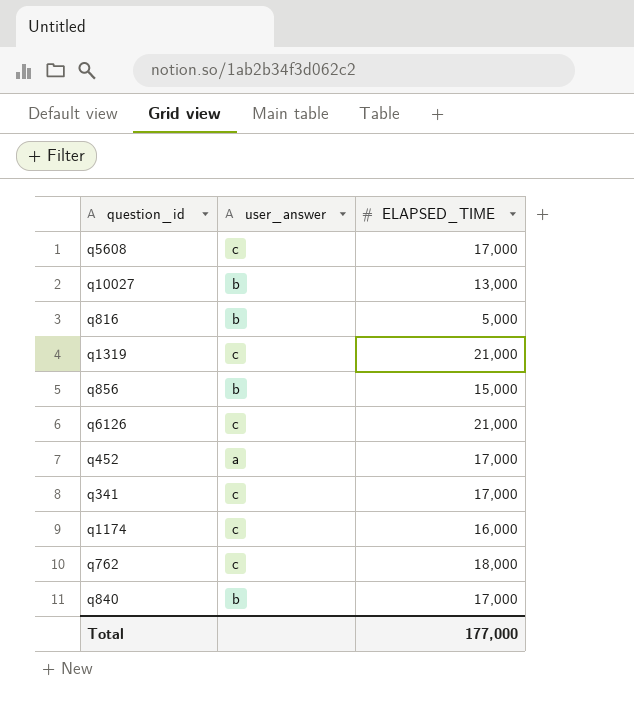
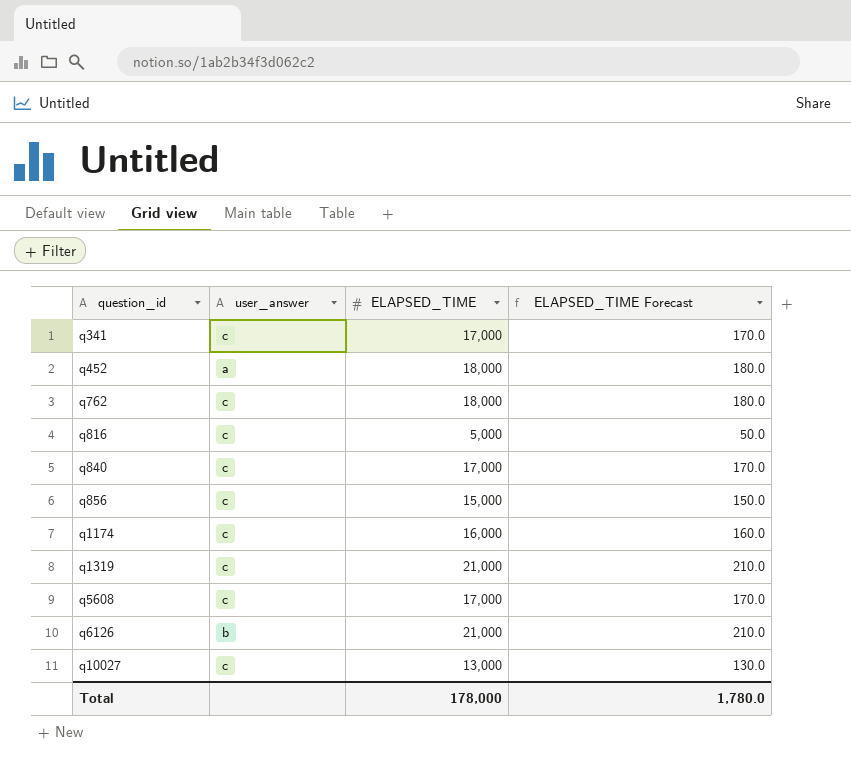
row order: none -> question_id ascending
column ELAPSED_TIME Forecast | formula: none -> [ELAPSED_TIME] * 0.01
q452 | ELAPSED_TIME: 17,000 -> 18,000
q816 | user_answer: b -> c
q840 | user_answer: b -> c
q856 | user_answer: b -> c
q6126 | user_answer: c -> b
q10027 | user_answer: b -> c
Total | ELAPSED_TIME: 177,000 -> 178,000

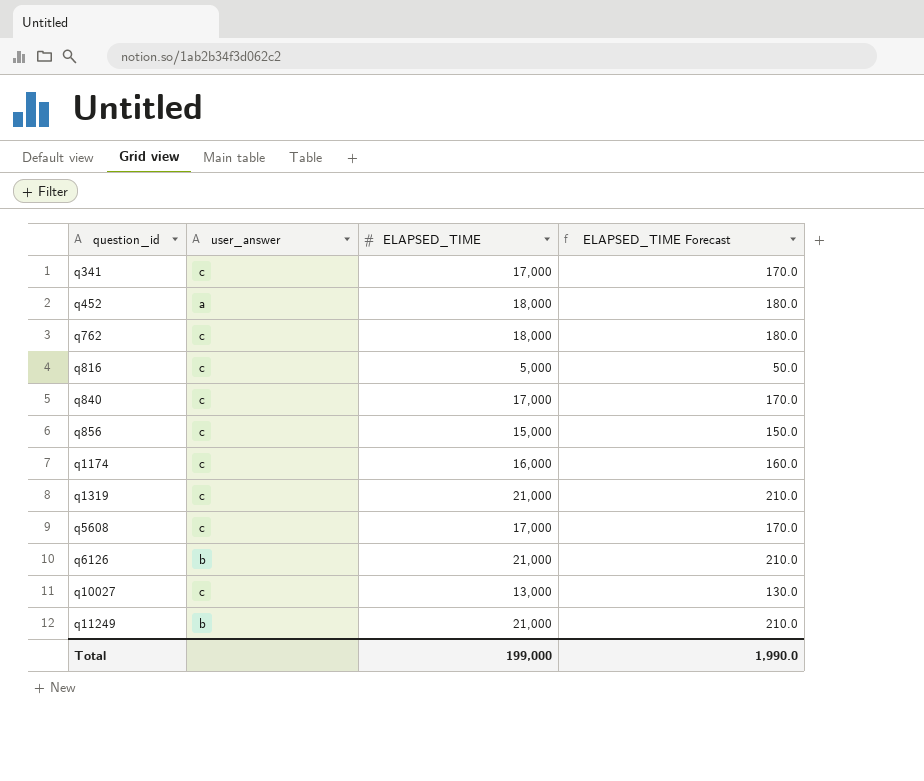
row q11249: none -> b | 21,000 | 210.0
Total | ELAPSED_TIME: 178,000 -> 199,000
Total | ELAPSED_TIME Forecast: 1,780.0 -> 1,990.0

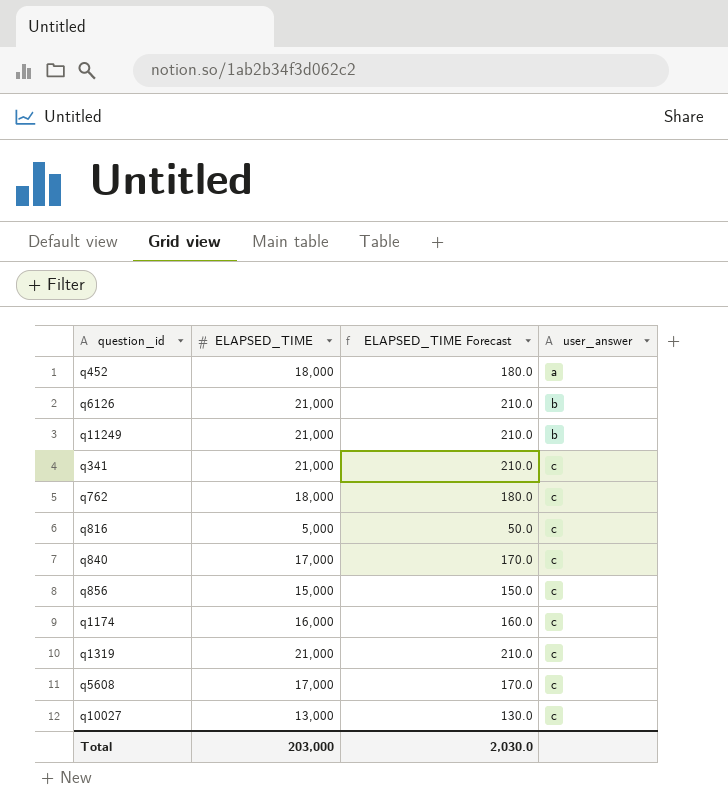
row order: question_id ascending -> user_answer ascending
column user_answer | position: 2 -> 4
q341 | ELAPSED_TIME: 17,000 -> 21,000
q341 | ELAPSED_TIME Forecast: 170.0 -> 210.0
Total | ELAPSED_TIME: 199,000 -> 203,000
Total | ELAPSED_TIME Forecast: 1,990.0 -> 2,030.0

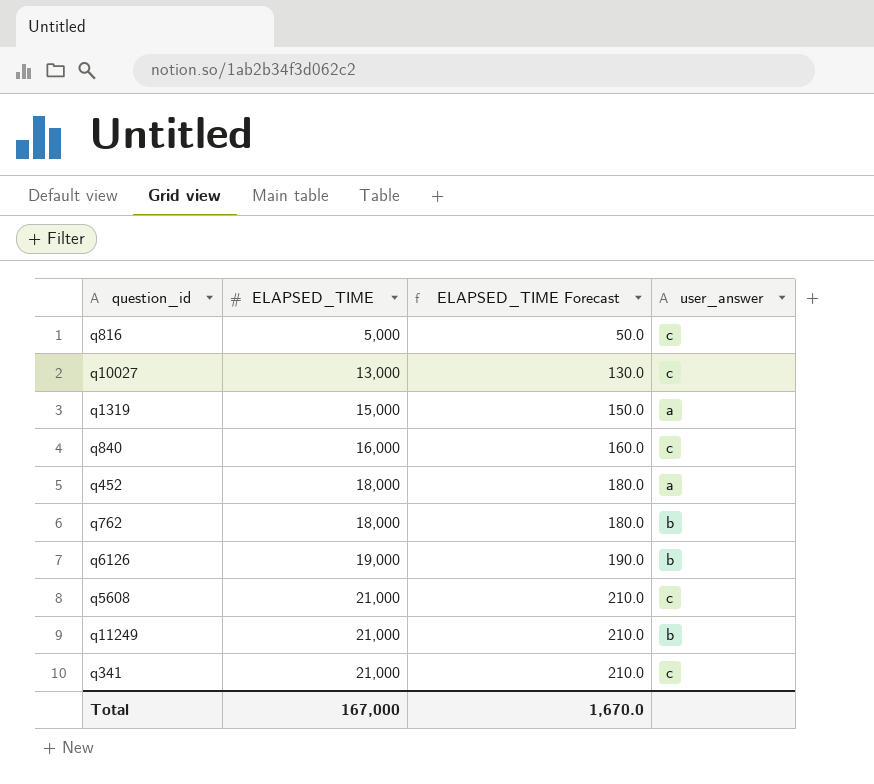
row order: user_answer ascending -> ELAPSED_TIME ascending
row q856: 15,000 | 150.0 | c -> none
row q1174: 16,000 | 160.0 | c -> none
q1319 | ELAPSED_TIME: 21,000 -> 15,000
q1319 | ELAPSED_TIME Forecast: 210.0 -> 150.0
q1319 | user_answer: c -> a
q840 | ELAPSED_TIME: 17,000 -> 16,000
q840 | ELAPSED_TIME Forecast: 170.0 -> 160.0
q762 | user_answer: c -> b
q6126 | ELAPSED_TIME: 21,000 -> 19,000
q6126 | ELAPSED_TIME Forecast: 210.0 -> 190.0
q5608 | ELAPSED_TIME: 17,000 -> 21,000
q5608 | ELAPSED_TIME Forecast: 170.0 -> 210.0
Total | ELAPSED_TIME: 203,000 -> 167,000
Total | ELAPSED_TIME Forecast: 2,030.0 -> 1,670.0

